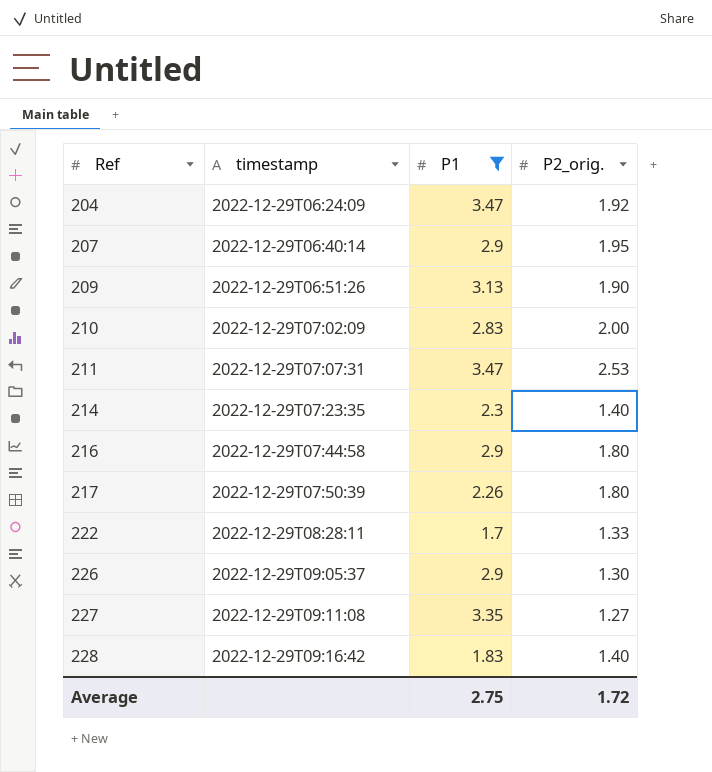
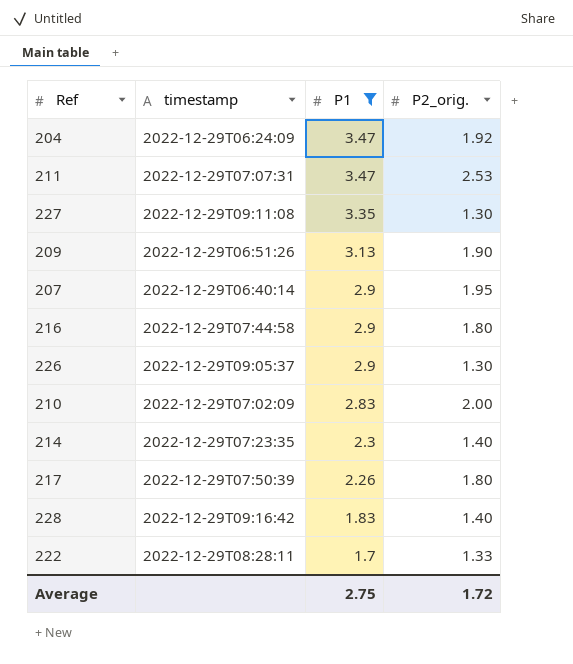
row order: Ref ascending -> P1 descending
227 | P2_orig.: 1.27 -> 1.30

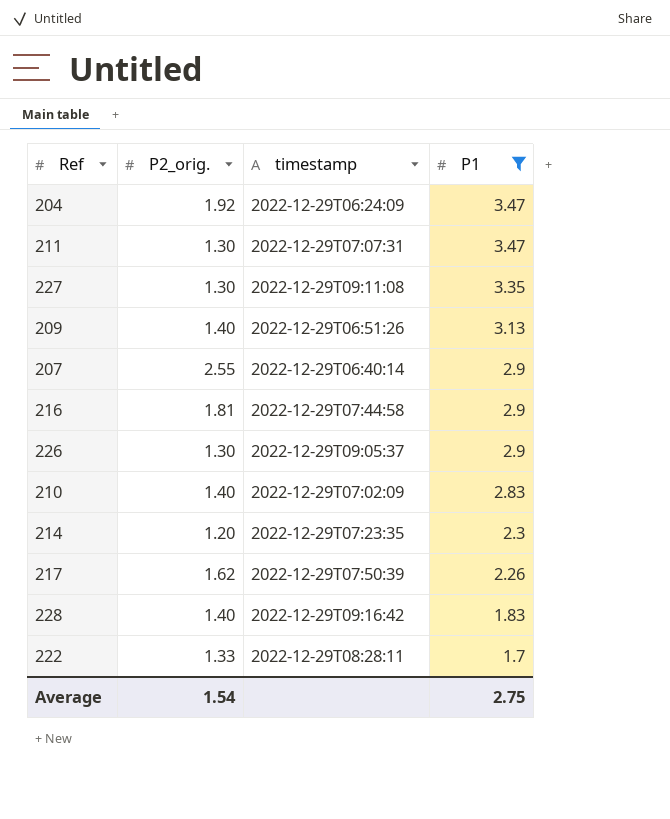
column P2_orig. | position: 4 -> 2
211 | P2_orig.: 2.53 -> 1.30
209 | P2_orig.: 1.90 -> 1.40
207 | P2_orig.: 1.95 -> 2.55
216 | P2_orig.: 1.80 -> 1.81
210 | P2_orig.: 2.00 -> 1.40
214 | P2_orig.: 1.40 -> 1.20
217 | P2_orig.: 1.80 -> 1.62
Average | P2_orig.: 1.72 -> 1.54

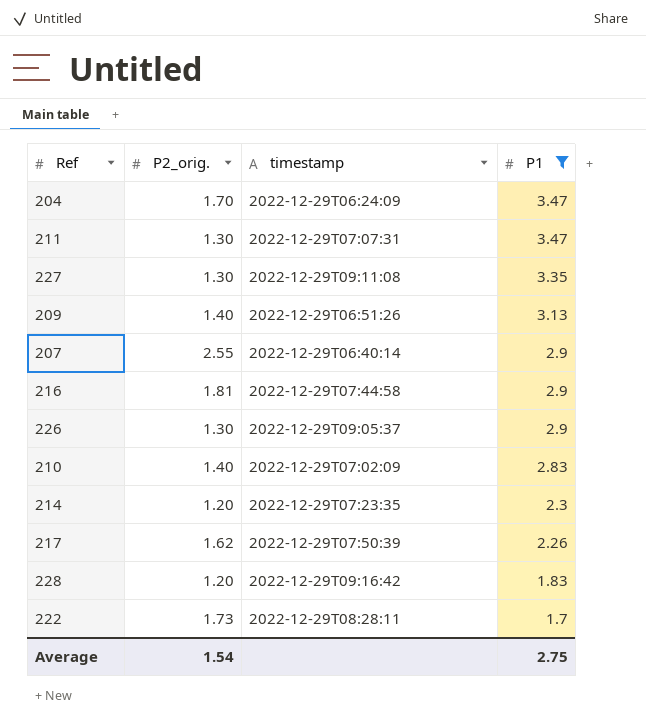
204 | P2_orig.: 1.92 -> 1.70
228 | P2_orig.: 1.40 -> 1.20
222 | P2_orig.: 1.33 -> 1.73

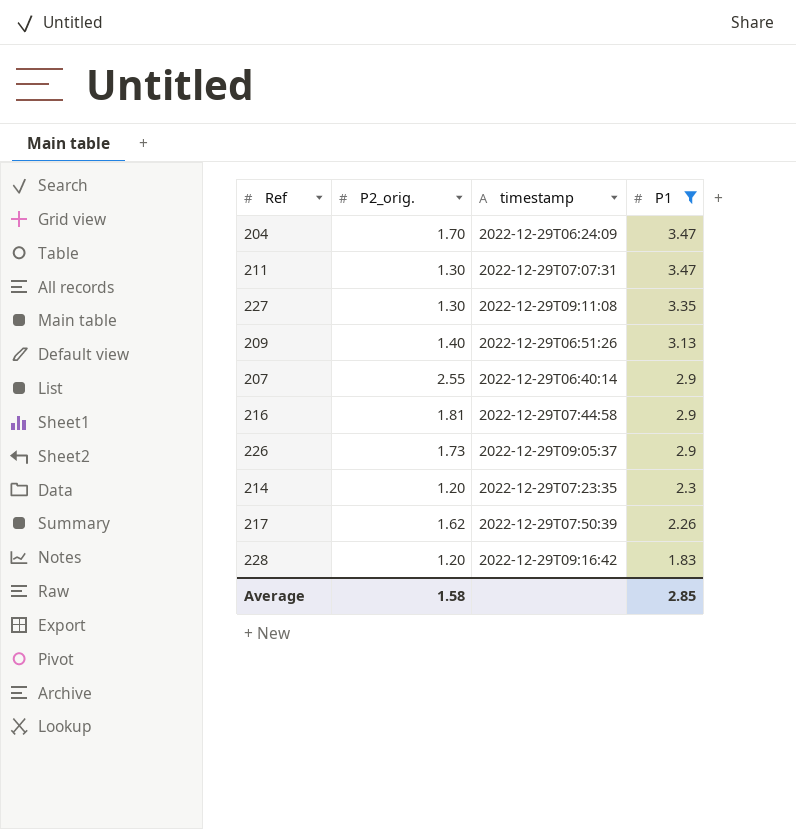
row 210: 1.40 | 2022-12-29T07:02:09 | 2.83 -> none
row 222: 1.73 | 2022-12-29T08:28:11 | 1.7 -> none
226 | P2_orig.: 1.30 -> 1.73
Average | P2_orig.: 1.54 -> 1.58
Average | P1: 2.75 -> 2.85

